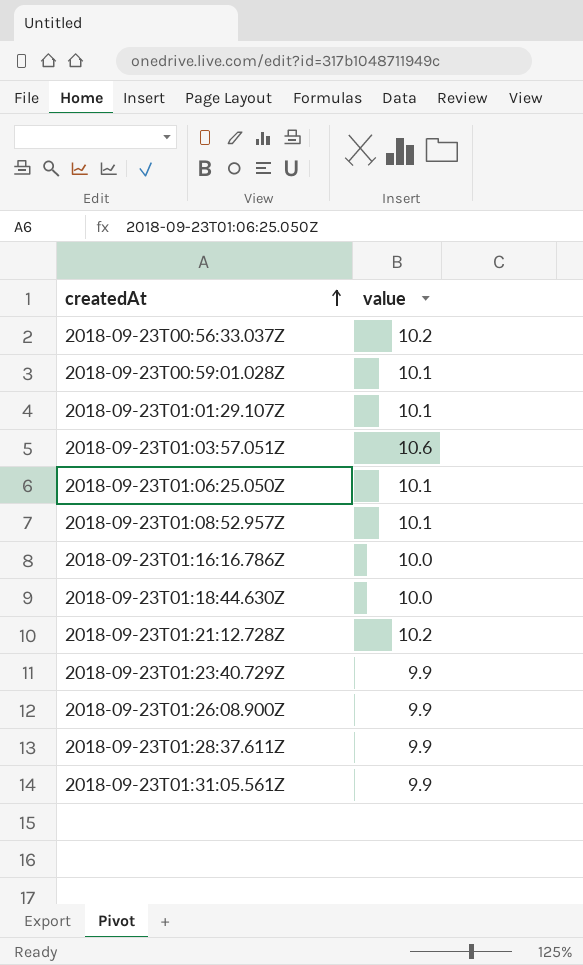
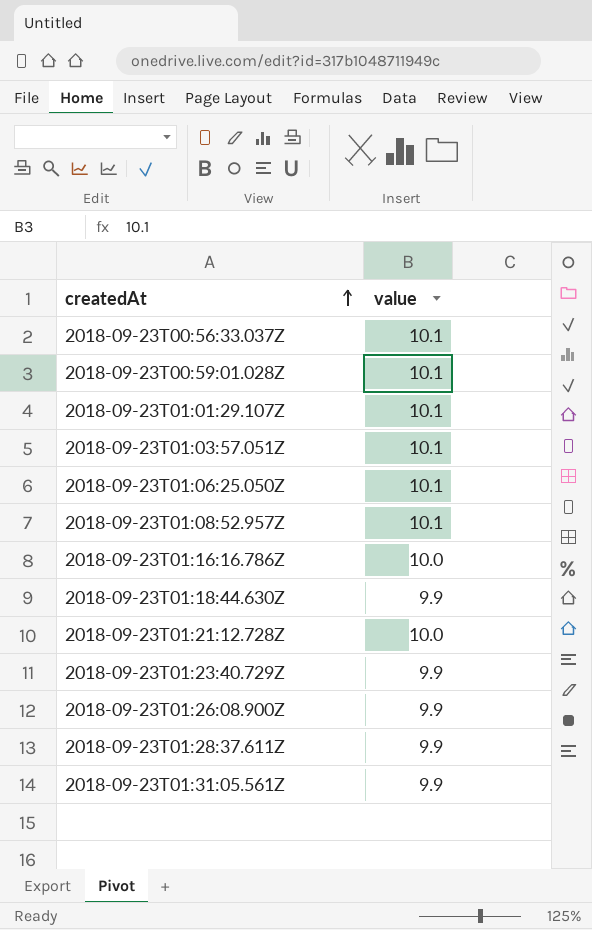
2018-09-23T00:56:33.037Z | value: 10.2 -> 10.1
2018-09-23T01:03:57.051Z | value: 10.6 -> 10.1
2018-09-23T01:18:44.630Z | value: 10.0 -> 9.9
2018-09-23T01:21:12.728Z | value: 10.2 -> 10.0

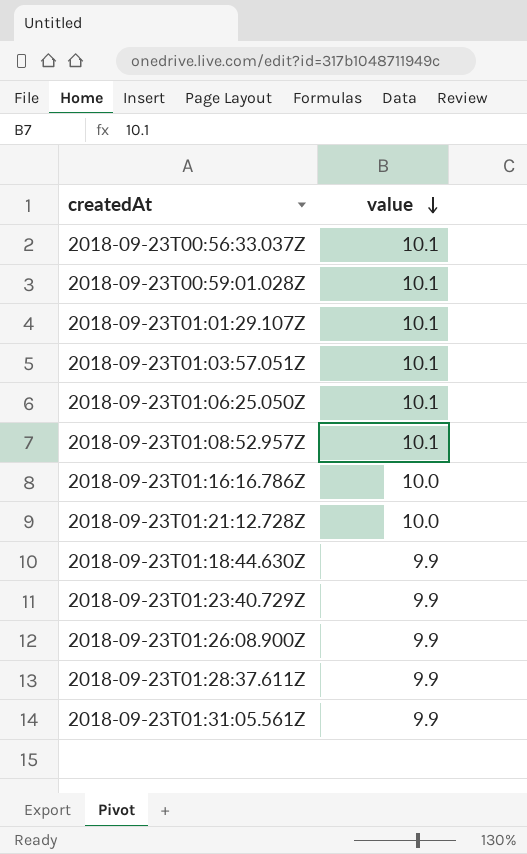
row order: createdAt ascending -> value descending

